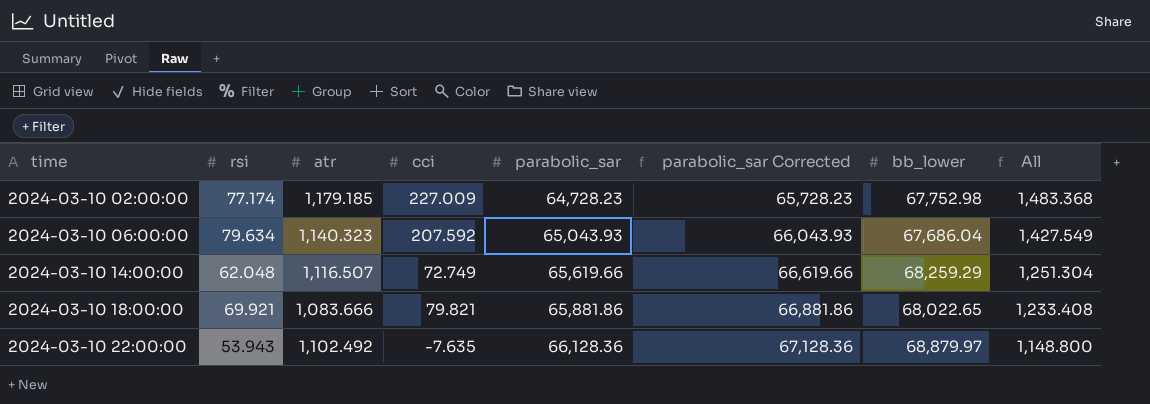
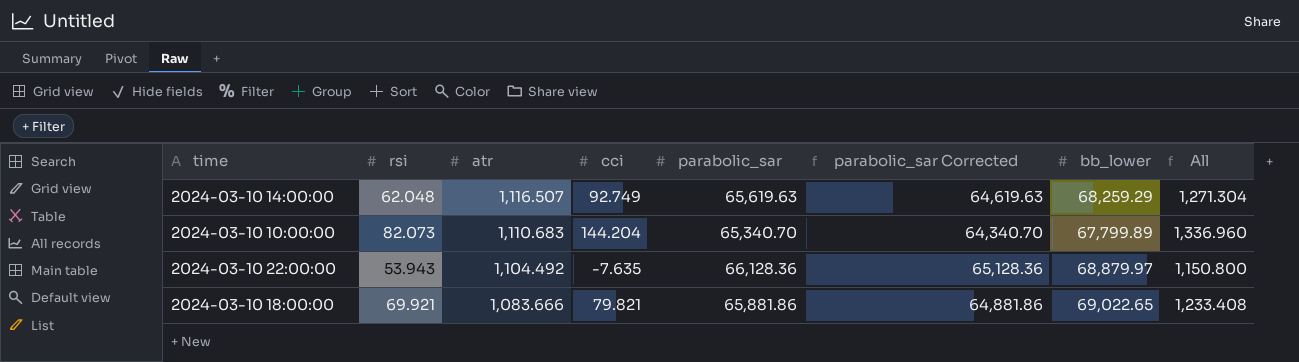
row order: time ascending -> atr descending
column parabolic_sar Corrected | formula: [parabolic_sar] + 1000 -> [parabolic_sar] - 1000
row 2024-03-10 02:00:00: 77.174 | 1,179.185 | 227.009 | 64,728.23 | 65,728.23 | 67,752.98 | 1,483.368 -> none
row 2024-03-10 06:00:00: 79.634 | 1,140.323 | 207.592 | 65,043.93 | 66,043.93 | 67,686.04 | 1,427.549 -> none
2024-03-10 14:00:00 | cci: 72.749 -> 92.749
2024-03-10 14:00:00 | parabolic_sar: 65,619.66 -> 65,619.63
2024-03-10 14:00:00 | All: 1,251.304 -> 1,271.304
row 2024-03-10 10:00:00: none -> 82.073 | 1,110.683 | 144.204 | 65,340.70 | 64,340.70 | 67,799.89 | 1,336.960
2024-03-10 22:00:00 | atr: 1,102.492 -> 1,104.492
2024-03-10 22:00:00 | All: 1,148.800 -> 1,150.800
2024-03-10 18:00:00 | bb_lower: 68,022.65 -> 69,022.65

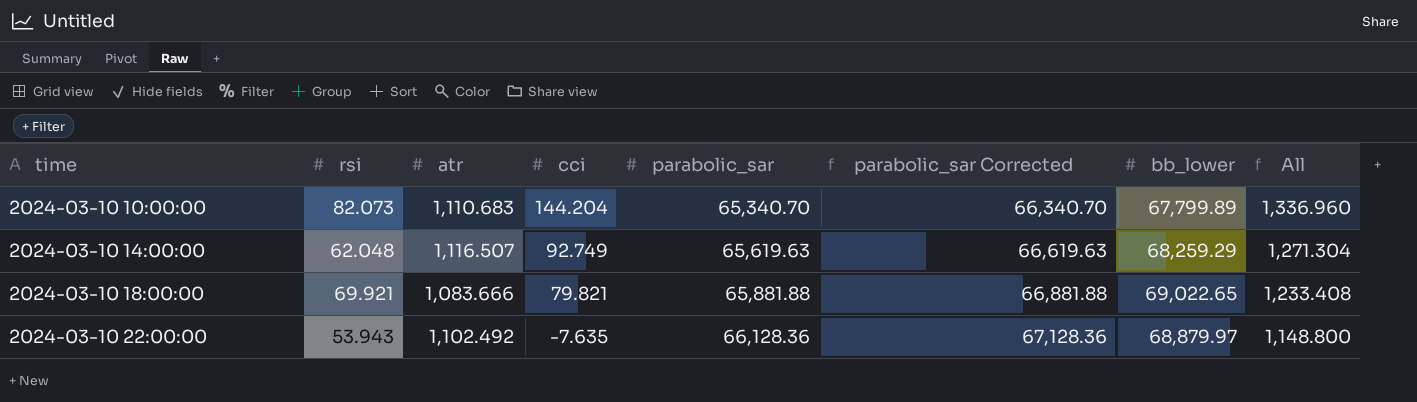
row order: atr descending -> time ascending
column parabolic_sar Corrected | formula: [parabolic_sar] - 1000 -> [parabolic_sar] + 1000
2024-03-10 18:00:00 | parabolic_sar: 65,881.86 -> 65,881.88
2024-03-10 22:00:00 | atr: 1,104.492 -> 1,102.492
2024-03-10 22:00:00 | All: 1,150.800 -> 1,148.800

